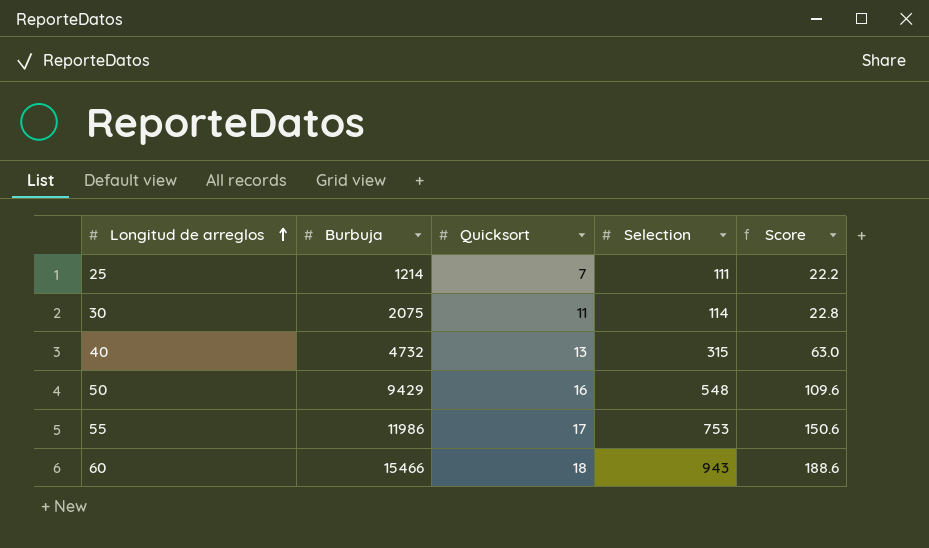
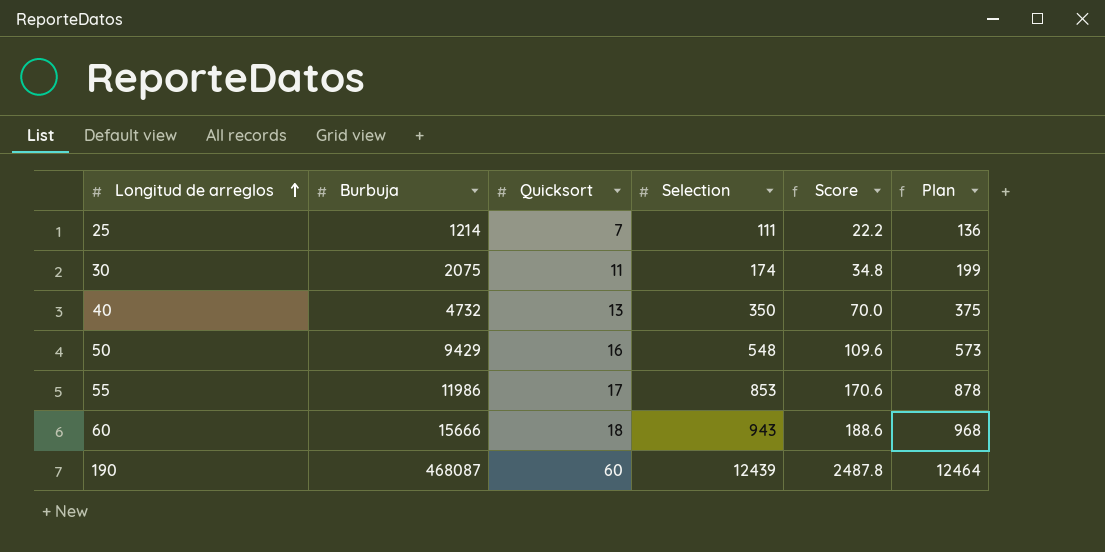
column Plan | formula: none -> [Selection] + 25
30 | Selection: 114 -> 174
30 | Score: 22.8 -> 34.8
40 | Selection: 315 -> 350
40 | Score: 63.0 -> 70.0
55 | Selection: 753 -> 853
55 | Score: 150.6 -> 170.6
60 | Burbuja: 15466 -> 15666
row 190: none -> 468087 | 60 | 12439 | 2487.8 | 12464

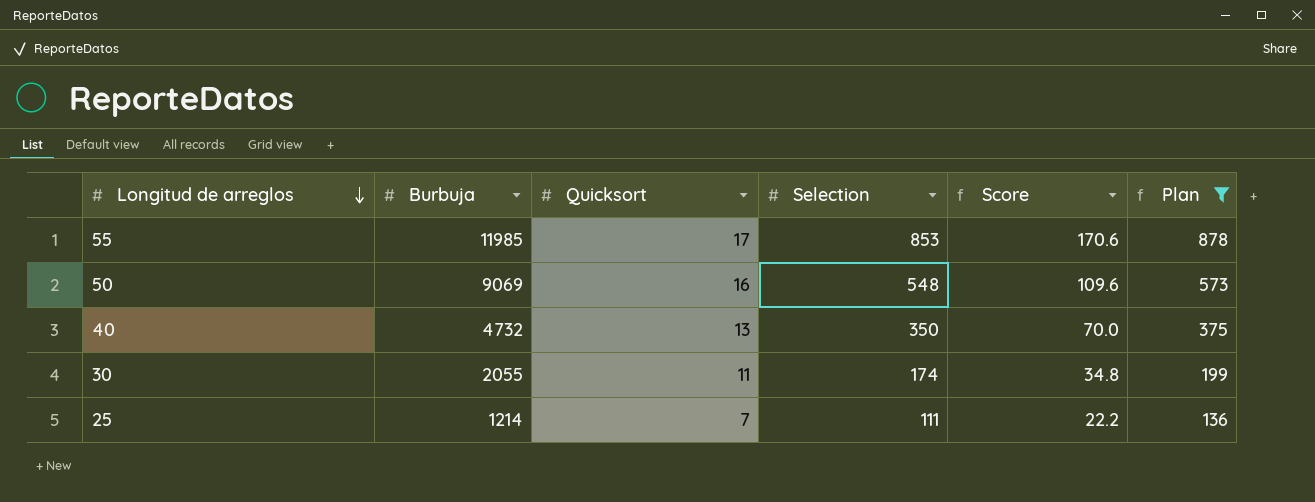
filter: none -> Plan <= 878
row order: Longitud de arreglos ascending -> Longitud de arreglos descending
55 | Burbuja: 11986 -> 11985
50 | Burbuja: 9429 -> 9069
30 | Burbuja: 2075 -> 2055

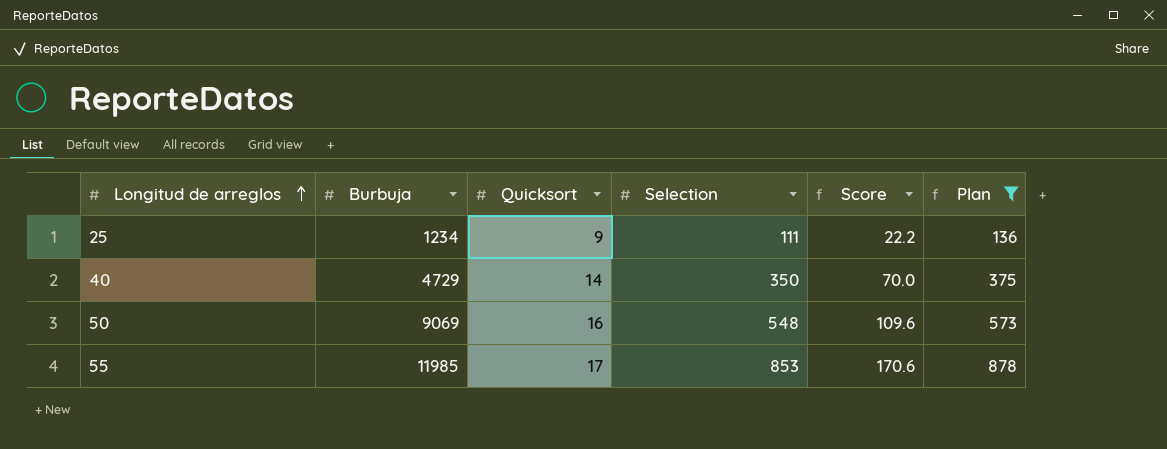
row order: Longitud de arreglos descending -> Longitud de arreglos ascending
row 30: 2055 | 11 | 174 | 34.8 | 199 -> none
25 | Burbuja: 1214 -> 1234
25 | Quicksort: 7 -> 9
40 | Burbuja: 4732 -> 4729
40 | Quicksort: 13 -> 14

